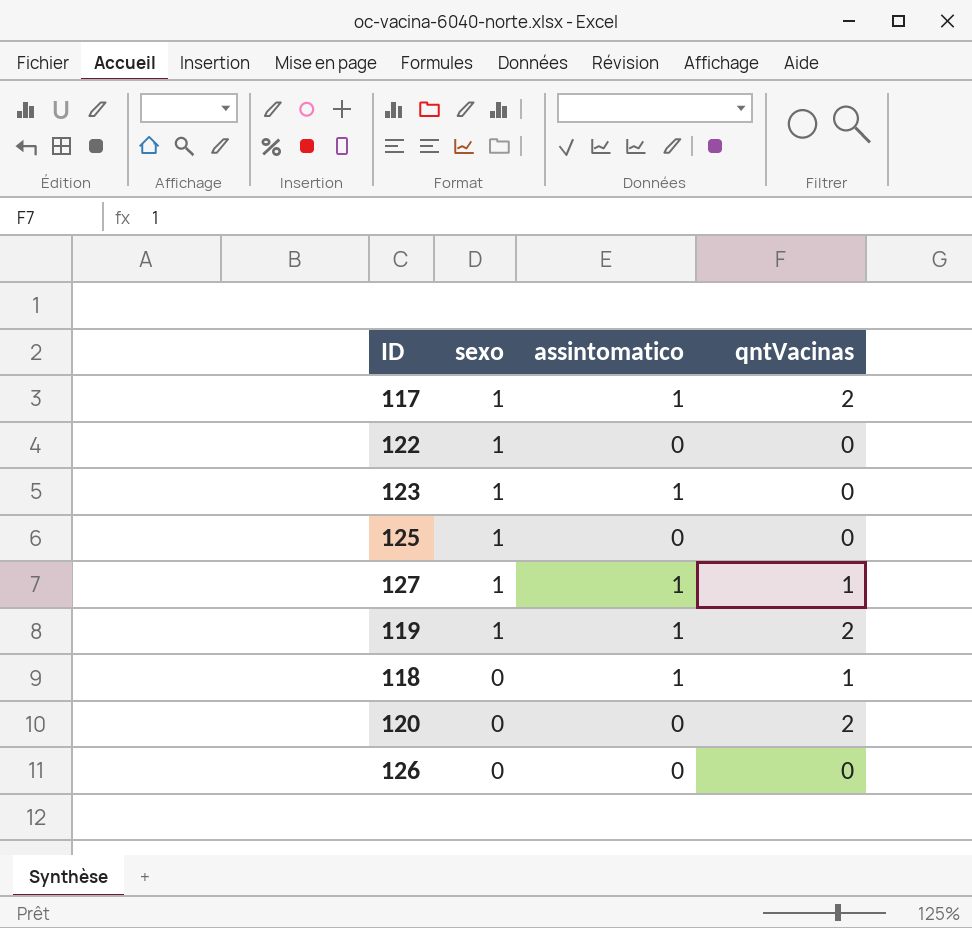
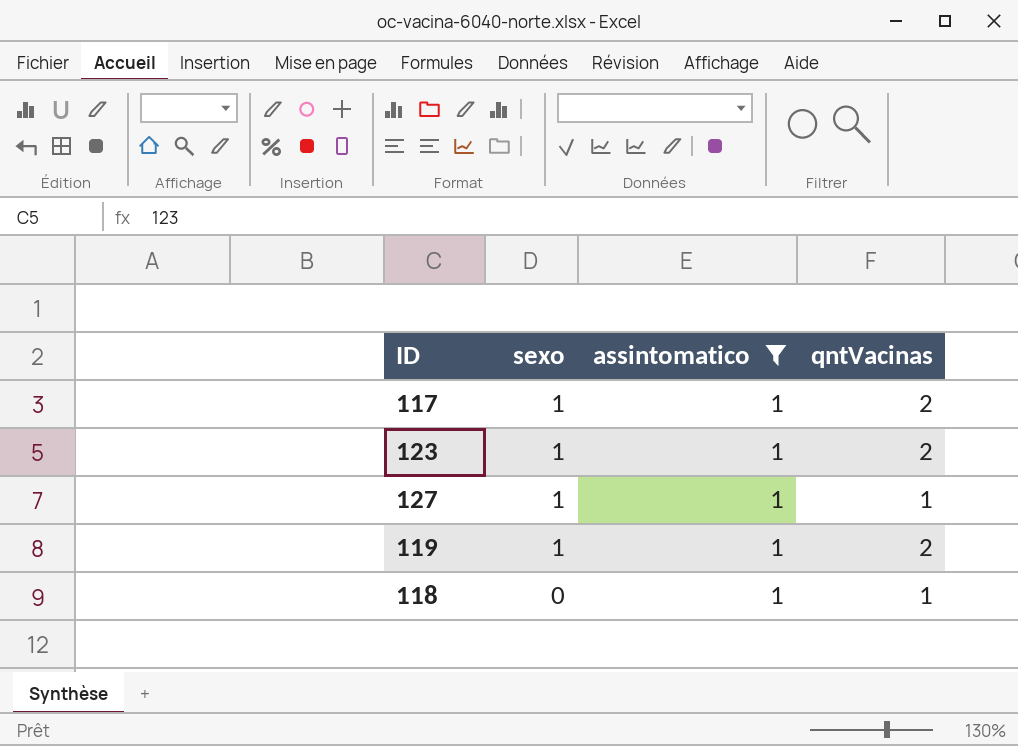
filter: none -> assintomatico = 1
123 | qntVacinas: 0 -> 2

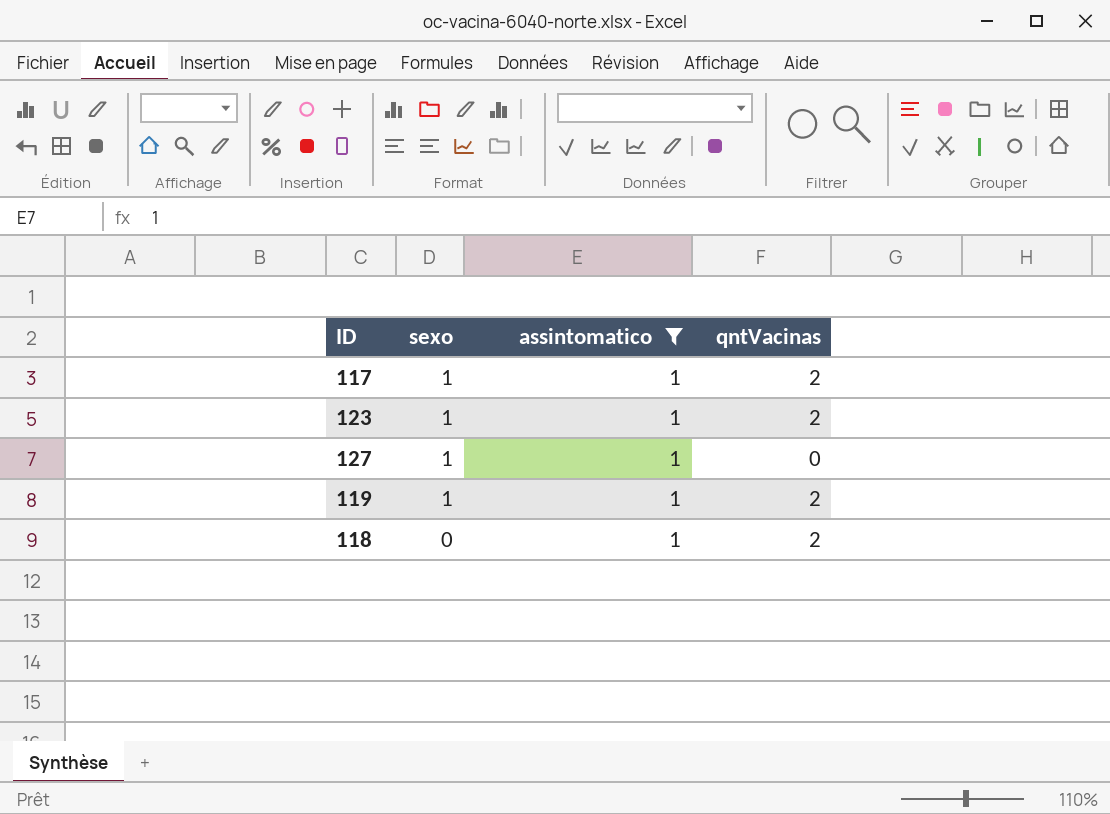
127 | qntVacinas: 1 -> 0
118 | qntVacinas: 1 -> 2

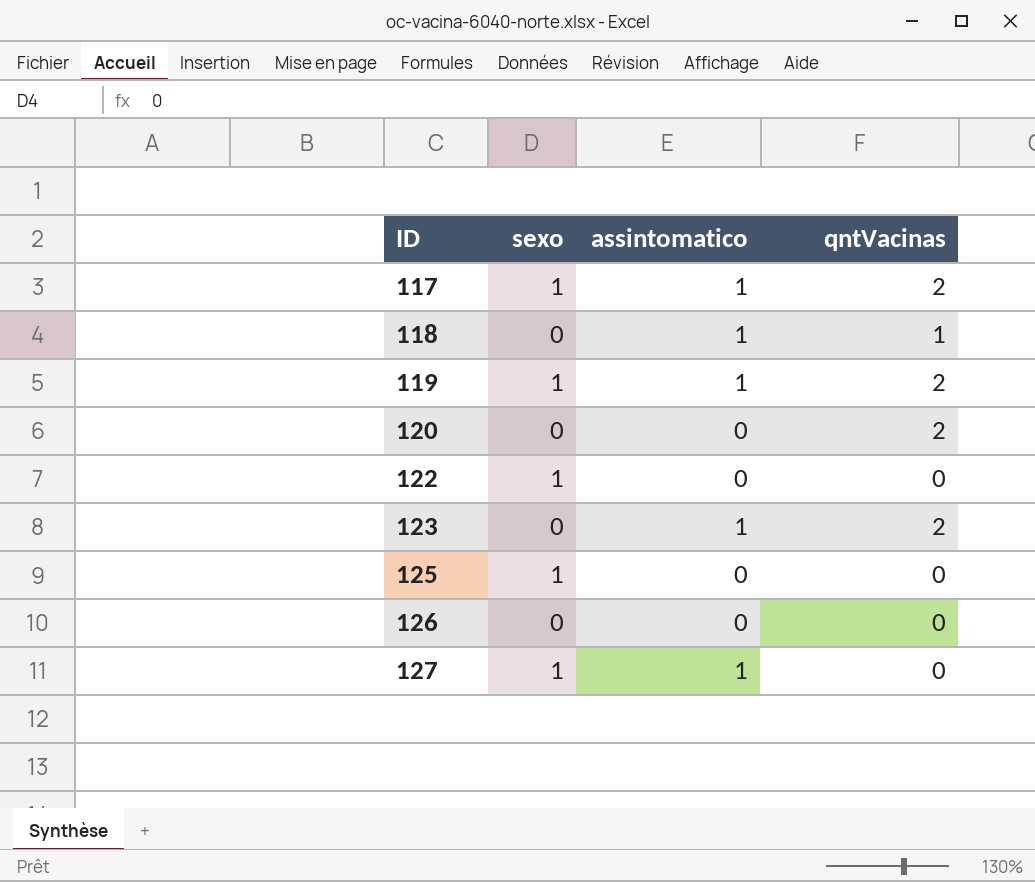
filter: assintomatico = 1 -> none
row order: sexo descending -> ID ascending
118 | qntVacinas: 2 -> 1
123 | sexo: 1 -> 0

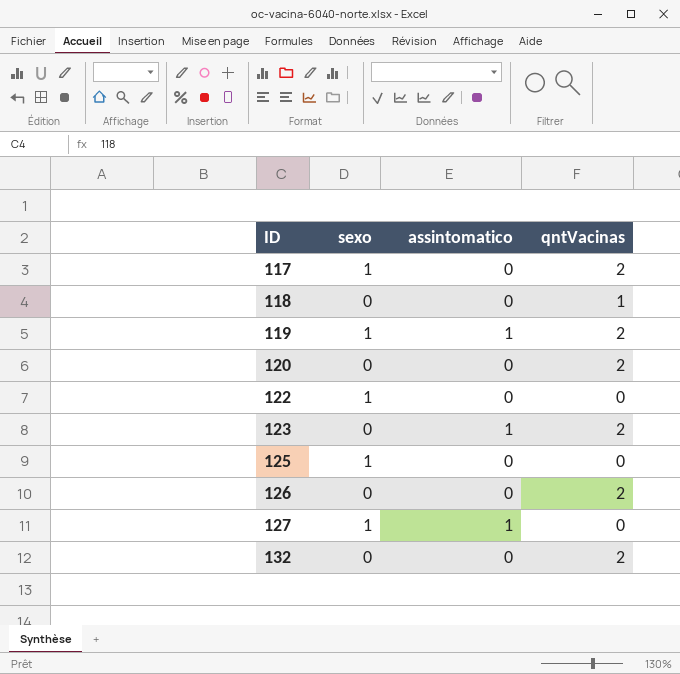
117 | assintomatico: 1 -> 0
118 | assintomatico: 1 -> 0
126 | qntVacinas: 0 -> 2
row 132: none -> 0 | 0 | 2

